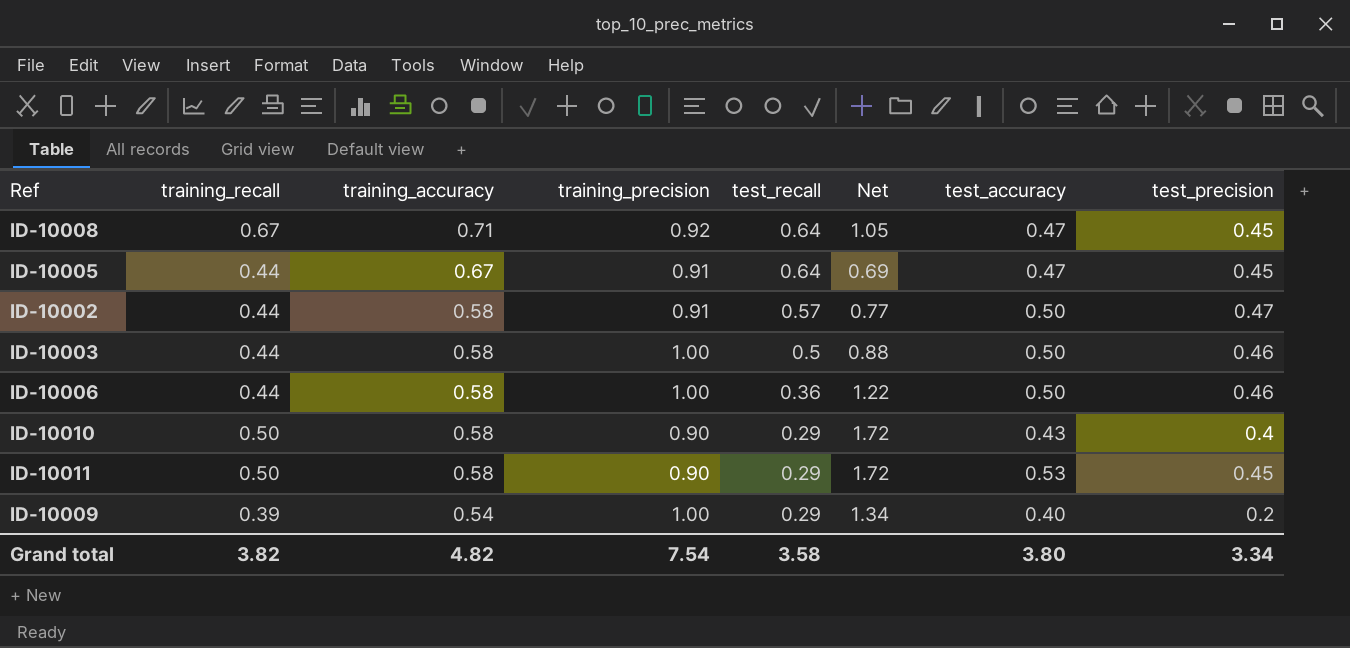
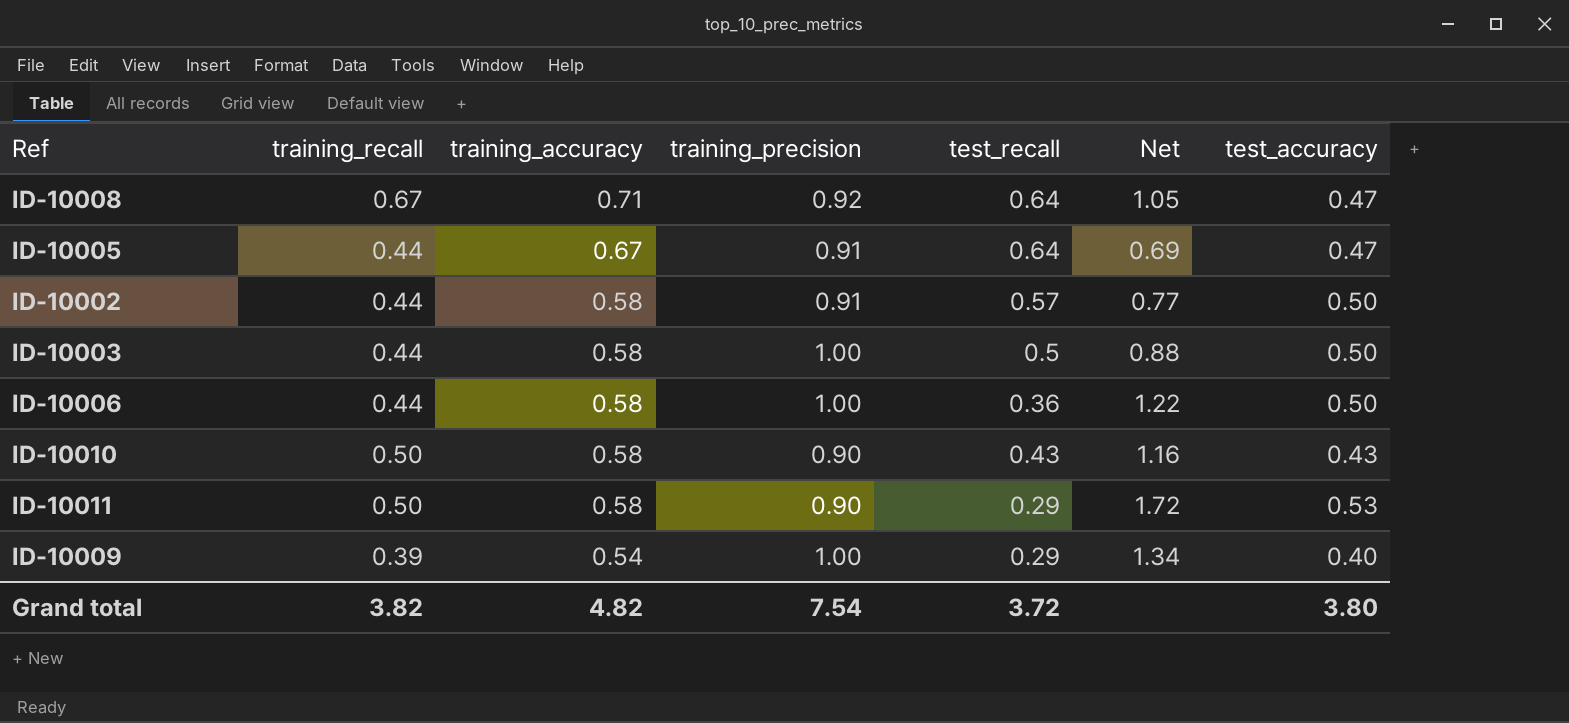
column test_precision | position: 8 -> none
ID-10010 | test_recall: 0.29 -> 0.43
ID-10010 | Net: 1.72 -> 1.16
Grand total | test_recall: 3.58 -> 3.72

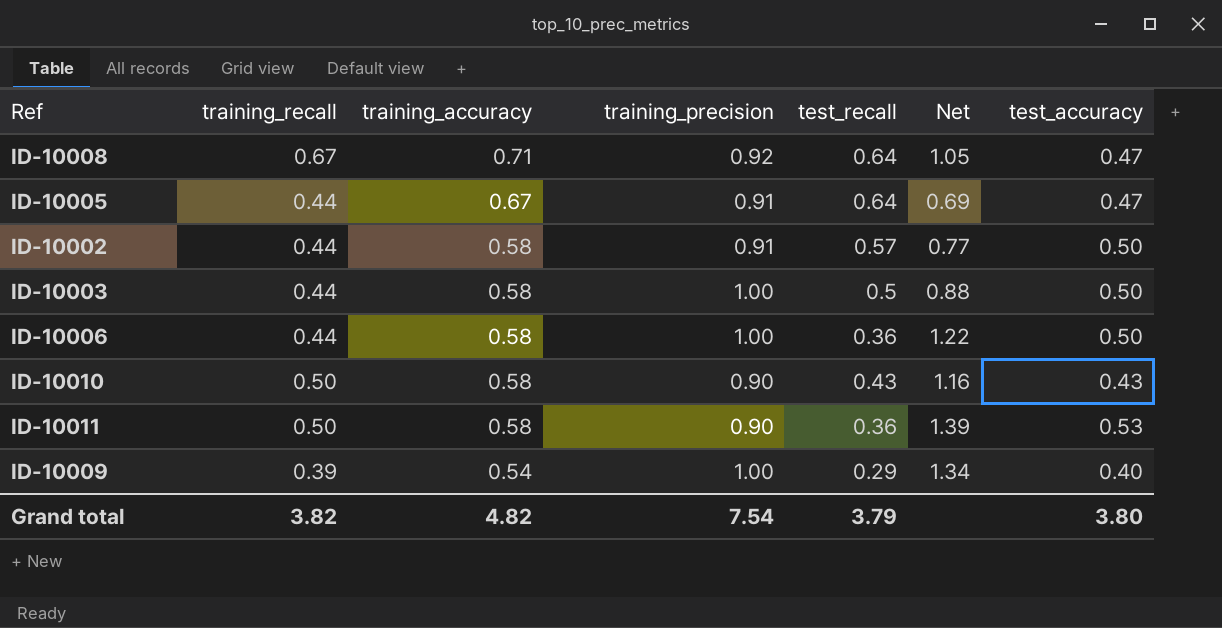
ID-10011 | test_recall: 0.29 -> 0.36
ID-10011 | Net: 1.72 -> 1.39
Grand total | test_recall: 3.72 -> 3.79

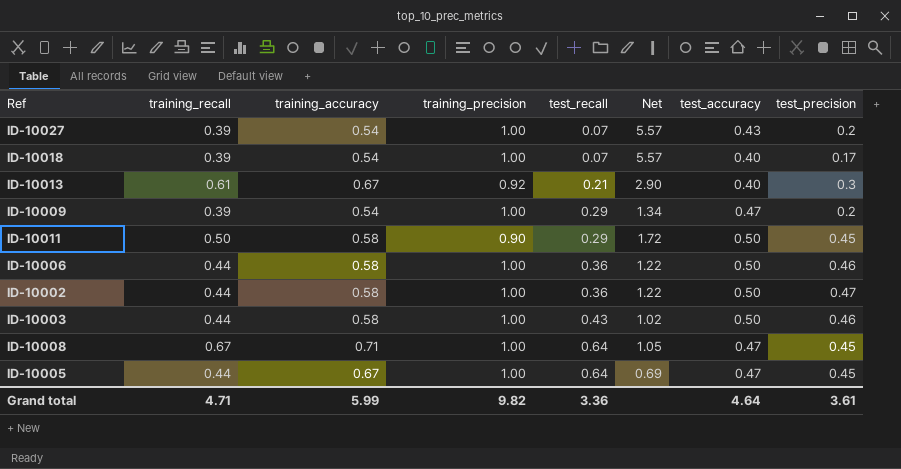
row order: training_accuracy descending -> test_recall ascending
column test_precision | position: none -> 8
row ID-10010: 0.50 | 0.58 | 0.90 | 0.43 | 1.16 | 0.43 -> none
row ID-10027: none -> 0.39 | 0.54 | 1.00 | 0.07 | 5.57 | 0.43 | 0.2
row ID-10018: none -> 0.39 | 0.54 | 1.00 | 0.07 | 5.57 | 0.40 | 0.17
row ID-10013: none -> 0.61 | 0.67 | 0.92 | 0.21 | 2.90 | 0.40 | 0.3
ID-10009 | test_accuracy: 0.40 -> 0.47
ID-10011 | test_recall: 0.36 -> 0.29
ID-10011 | Net: 1.39 -> 1.72
ID-10011 | test_accuracy: 0.53 -> 0.50
ID-10002 | training_precision: 0.91 -> 1.00
ID-10002 | test_recall: 0.57 -> 0.36
ID-10002 | Net: 0.77 -> 1.22
ID-10003 | test_recall: 0.5 -> 0.43
ID-10003 | Net: 0.88 -> 1.02
ID-10008 | training_precision: 0.92 -> 1.00
ID-10005 | training_precision: 0.91 -> 1.00
Grand total | training_recall: 3.82 -> 4.71
Grand total | training_accuracy: 4.82 -> 5.99
Grand total | training_precision: 7.54 -> 9.82
Grand total | test_recall: 3.79 -> 3.36
Grand total | test_accuracy: 3.80 -> 4.64

